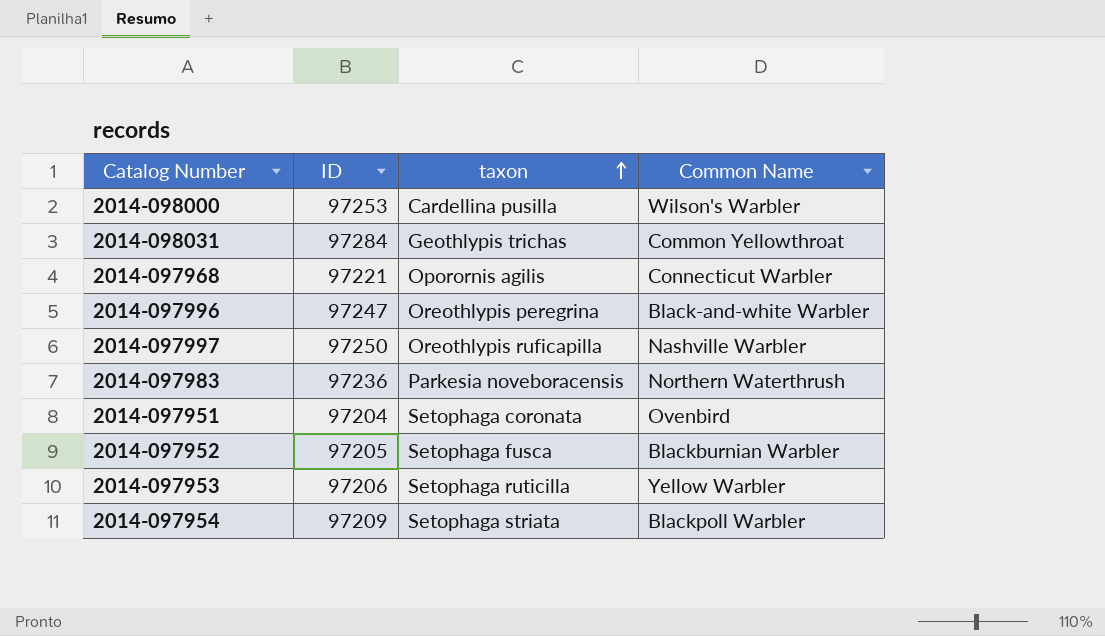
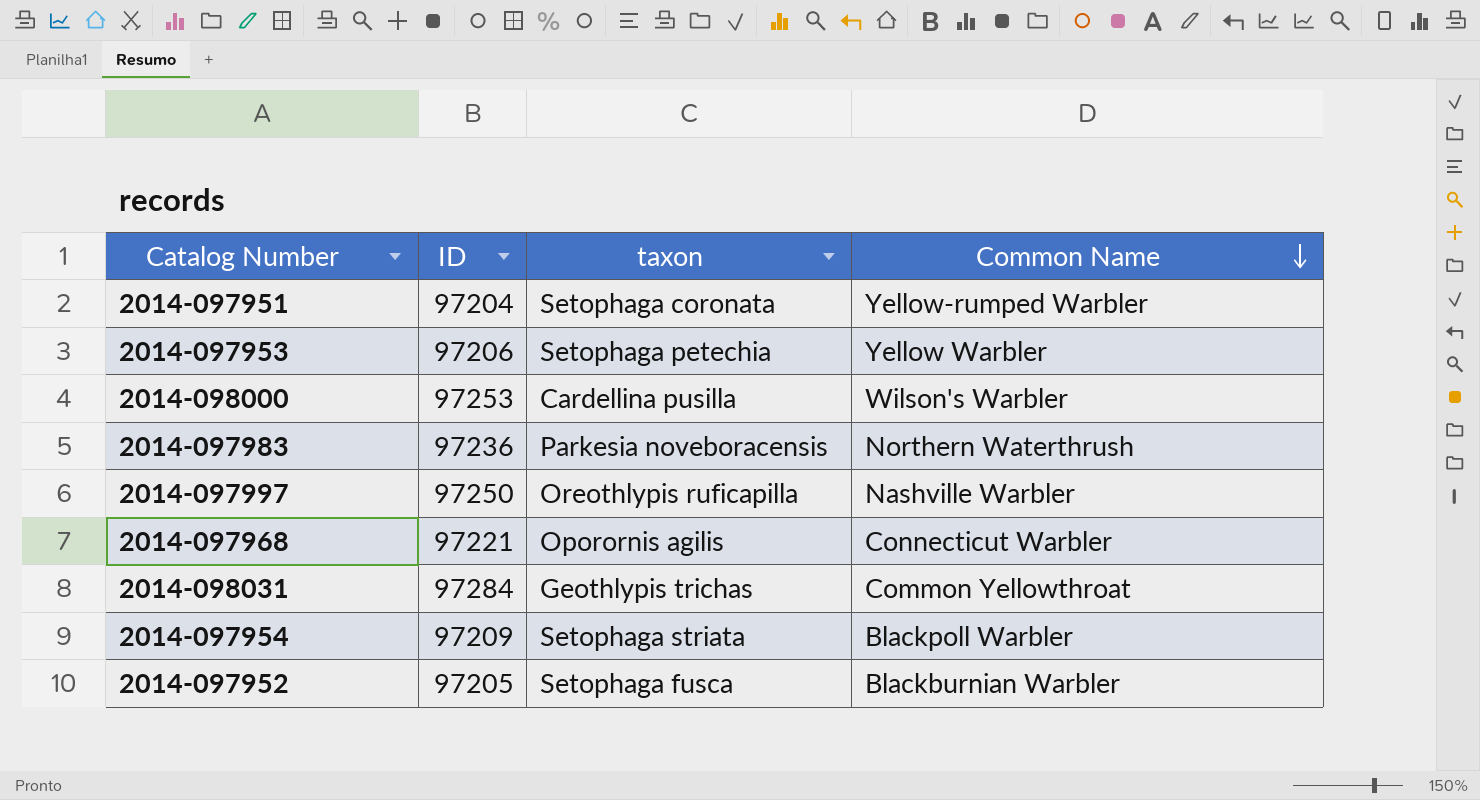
row order: taxon ascending -> Common Name descending
row 2014-097996: 97247 | Oreothlypis peregrina | Black-and-white Warbler -> none
2014-097951 | Common Name: Ovenbird -> Yellow-rumped Warbler
2014-097953 | taxon: Setophaga ruticilla -> Setophaga petechia

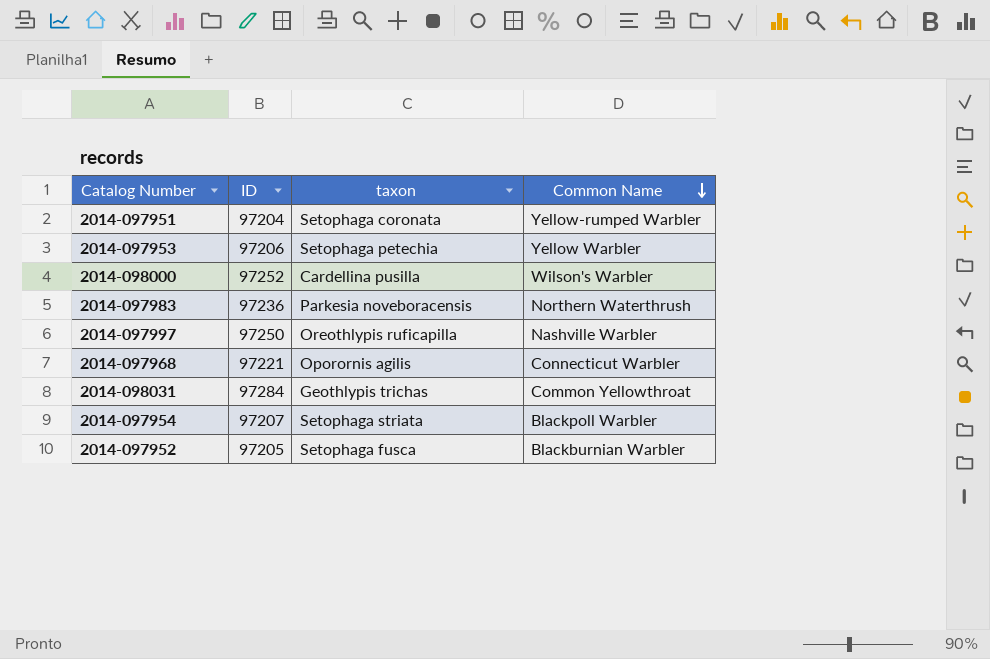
2014-098000 | ID: 97253 -> 97252
2014-097954 | ID: 97209 -> 97207

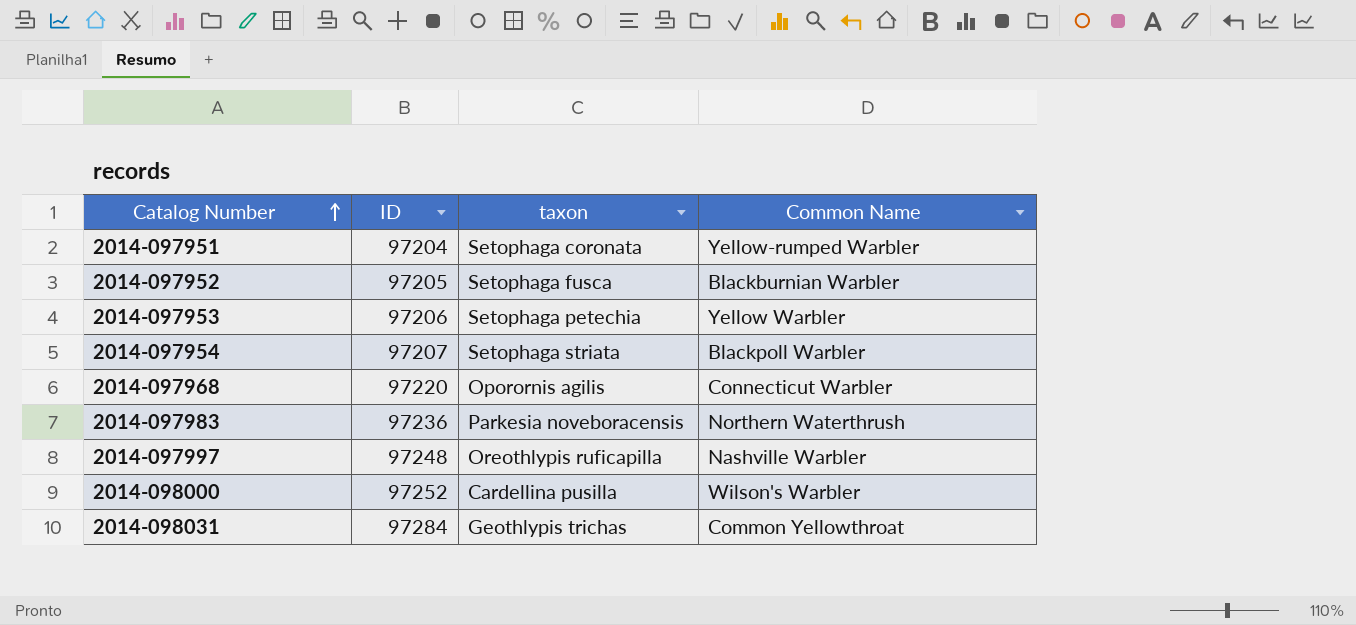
row order: Common Name descending -> Catalog Number ascending
2014-097968 | ID: 97221 -> 97220
2014-097997 | ID: 97250 -> 97248

